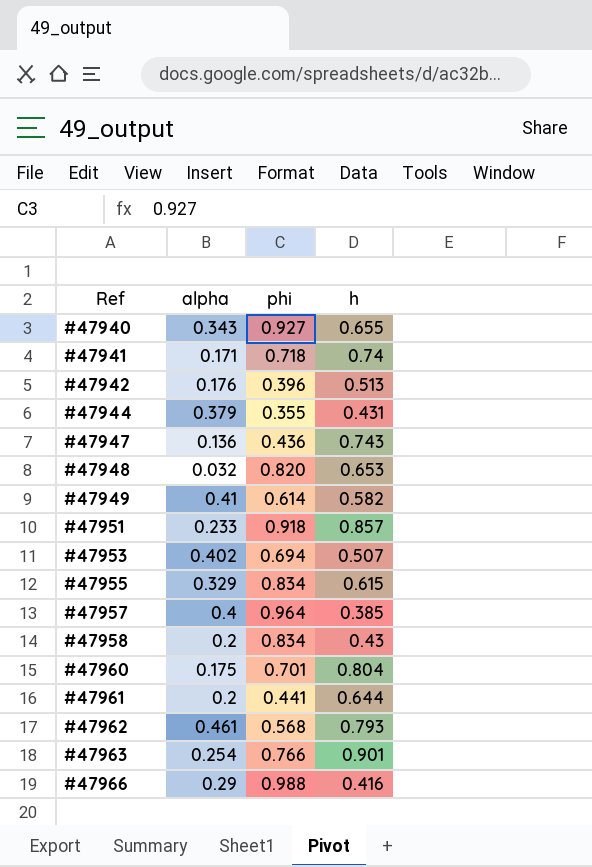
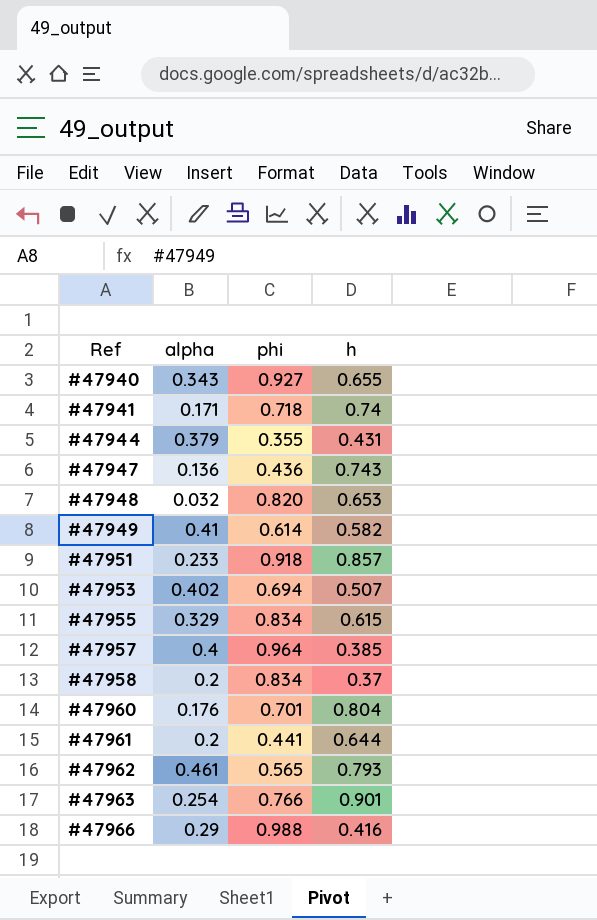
row #47942: 0.176 | 0.396 | 0.513 -> none
#47958 | h: 0.43 -> 0.37
#47960 | alpha: 0.175 -> 0.176
#47962 | phi: 0.568 -> 0.565

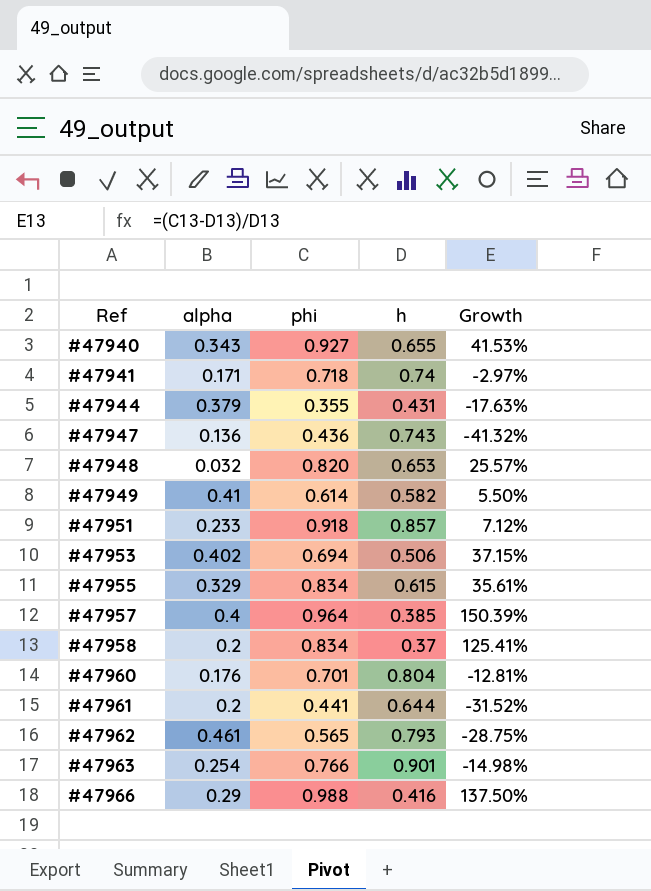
column Growth | formula: none -> ([phi] - [h]) / [h]
#47953 | h: 0.507 -> 0.506

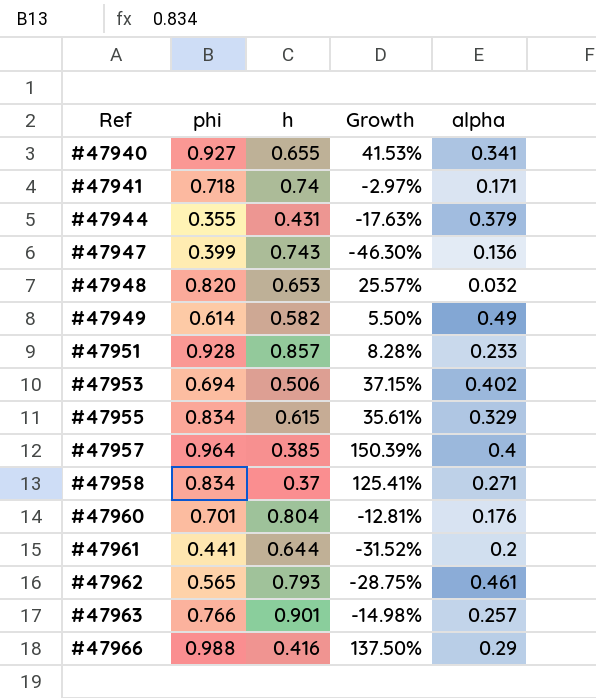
column alpha | position: 2 -> 5
#47940 | alpha: 0.343 -> 0.341
#47947 | phi: 0.436 -> 0.399
#47947 | Growth: -41.32% -> -46.30%
#47949 | alpha: 0.41 -> 0.49
#47951 | phi: 0.918 -> 0.928
#47951 | Growth: 7.12% -> 8.28%
#47958 | alpha: 0.2 -> 0.271
#47963 | alpha: 0.254 -> 0.257

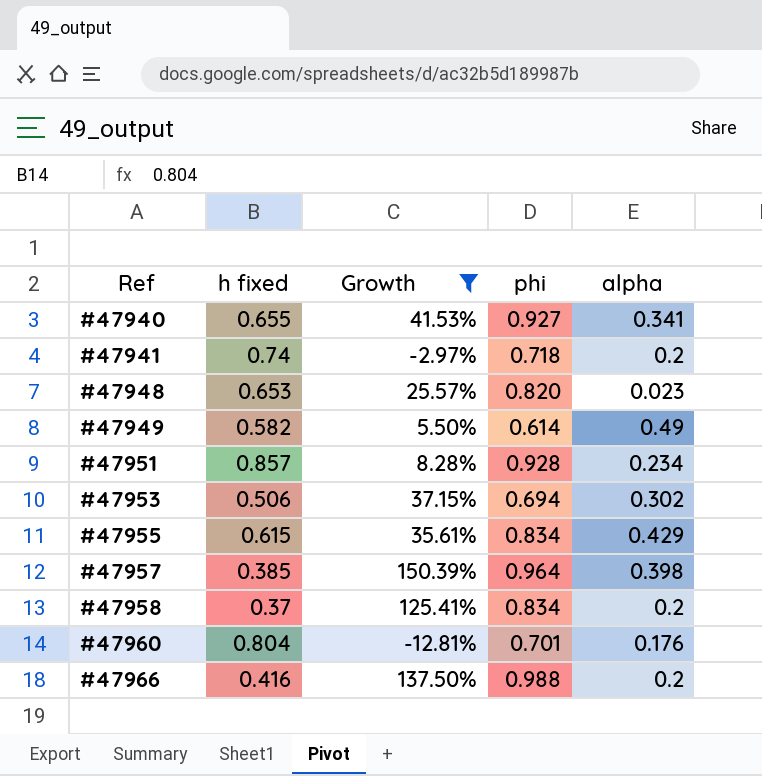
filter: none -> Growth >= -12.81%
column name: h -> h fixed
column phi | position: 2 -> 4
#47941 | alpha: 0.171 -> 0.2
#47948 | alpha: 0.032 -> 0.023
#47951 | alpha: 0.233 -> 0.234
#47953 | alpha: 0.402 -> 0.302
#47955 | alpha: 0.329 -> 0.429
#47957 | alpha: 0.4 -> 0.398
#47958 | alpha: 0.271 -> 0.2
#47966 | alpha: 0.29 -> 0.2

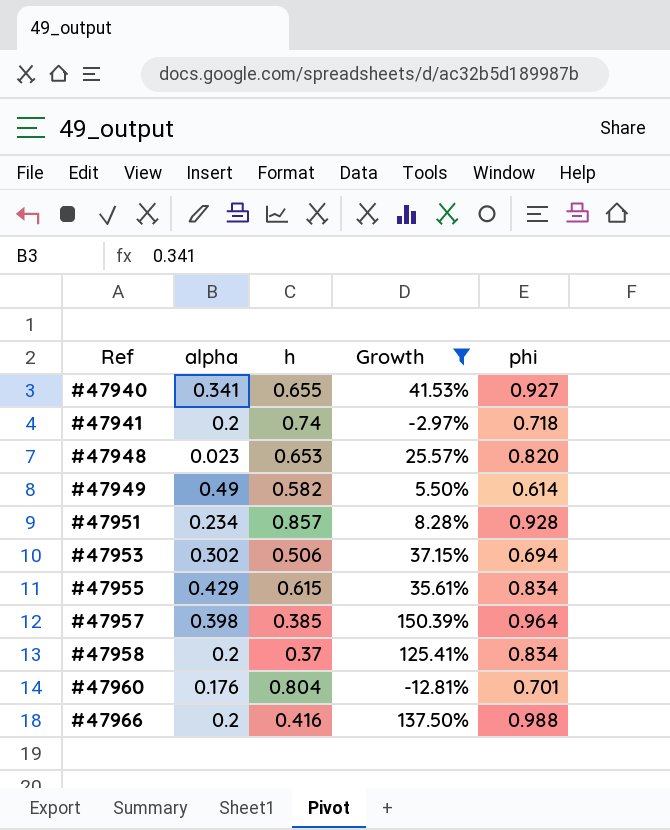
column alpha | position: 5 -> 2
column name: h fixed -> h

